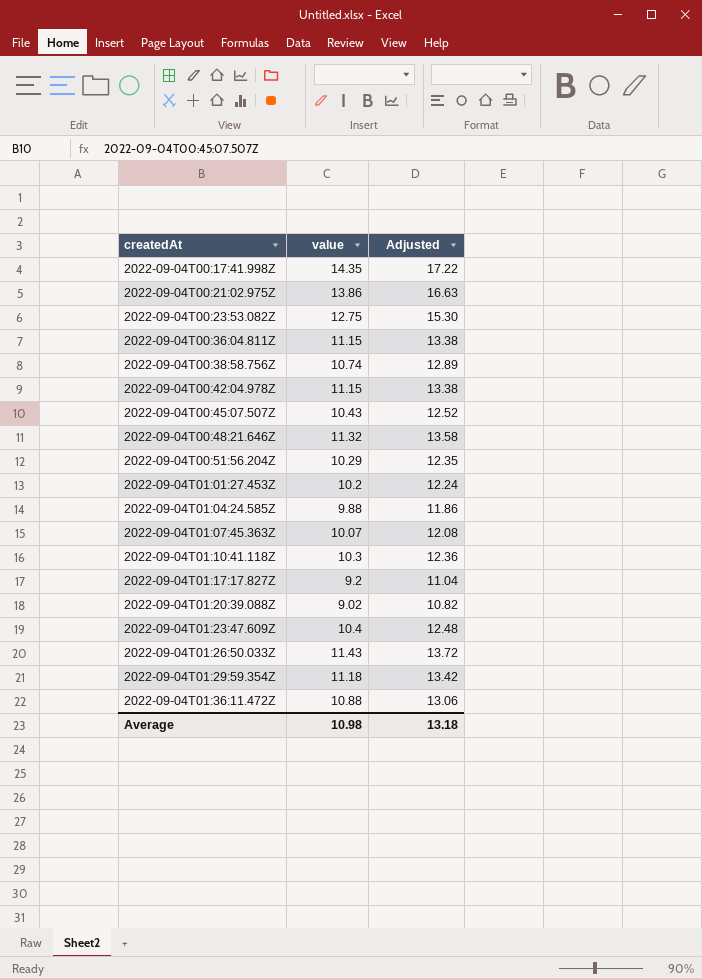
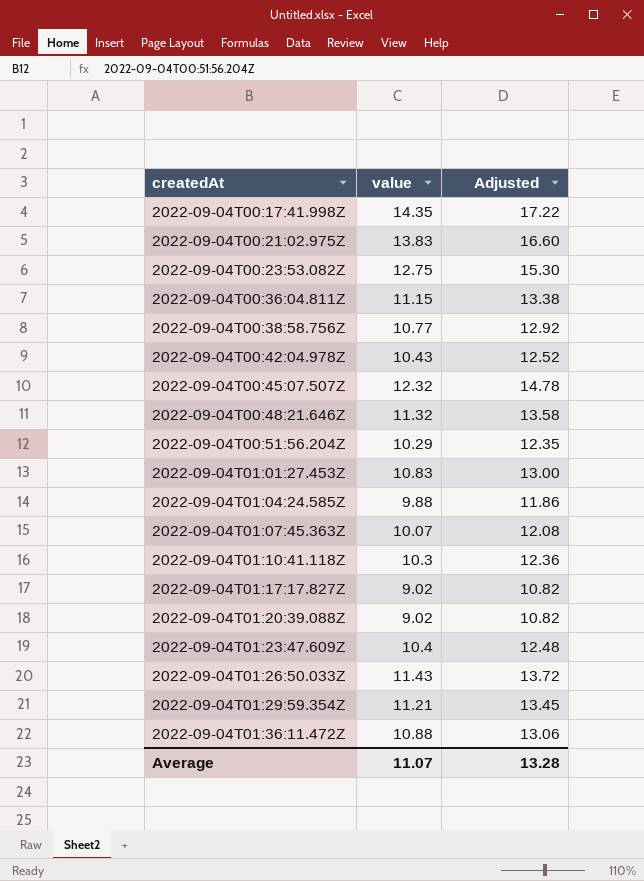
2022-09-04T00:21:02.975Z | value: 13.86 -> 13.83
2022-09-04T00:21:02.975Z | Adjusted: 16.63 -> 16.60
2022-09-04T00:38:58.756Z | value: 10.74 -> 10.77
2022-09-04T00:38:58.756Z | Adjusted: 12.89 -> 12.92
2022-09-04T00:42:04.978Z | value: 11.15 -> 10.43
2022-09-04T00:42:04.978Z | Adjusted: 13.38 -> 12.52
2022-09-04T00:45:07.507Z | value: 10.43 -> 12.32
2022-09-04T00:45:07.507Z | Adjusted: 12.52 -> 14.78
2022-09-04T01:01:27.453Z | value: 10.2 -> 10.83
2022-09-04T01:01:27.453Z | Adjusted: 12.24 -> 13.00
2022-09-04T01:17:17.827Z | value: 9.2 -> 9.02
2022-09-04T01:17:17.827Z | Adjusted: 11.04 -> 10.82
2022-09-04T01:29:59.354Z | value: 11.18 -> 11.21
2022-09-04T01:29:59.354Z | Adjusted: 13.42 -> 13.45
Average | value: 10.98 -> 11.07
Average | Adjusted: 13.18 -> 13.28

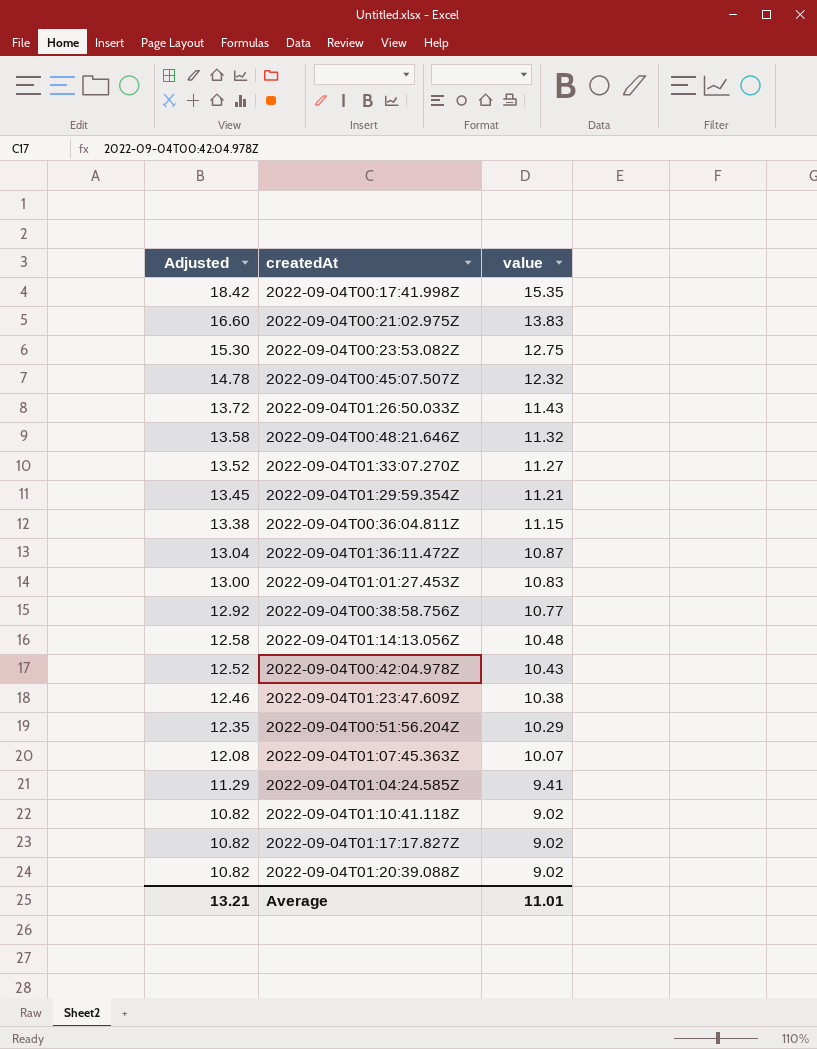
row order: createdAt ascending -> Adjusted descending
column Adjusted | position: 3 -> 1
2022-09-04T00:17:41.998Z | Adjusted: 17.22 -> 18.42
2022-09-04T00:17:41.998Z | value: 14.35 -> 15.35
row 2022-09-04T01:33:07.270Z: none -> 13.52 | 11.27
2022-09-04T01:36:11.472Z | Adjusted: 13.06 -> 13.04
2022-09-04T01:36:11.472Z | value: 10.88 -> 10.87
row 2022-09-04T01:14:13.056Z: none -> 12.58 | 10.48
2022-09-04T01:23:47.609Z | Adjusted: 12.48 -> 12.46
2022-09-04T01:23:47.609Z | value: 10.4 -> 10.38
2022-09-04T01:04:24.585Z | Adjusted: 11.86 -> 11.29
2022-09-04T01:04:24.585Z | value: 9.88 -> 9.41
2022-09-04T01:10:41.118Z | Adjusted: 12.36 -> 10.82
2022-09-04T01:10:41.118Z | value: 10.3 -> 9.02
Average | Adjusted: 13.28 -> 13.21
Average | value: 11.07 -> 11.01

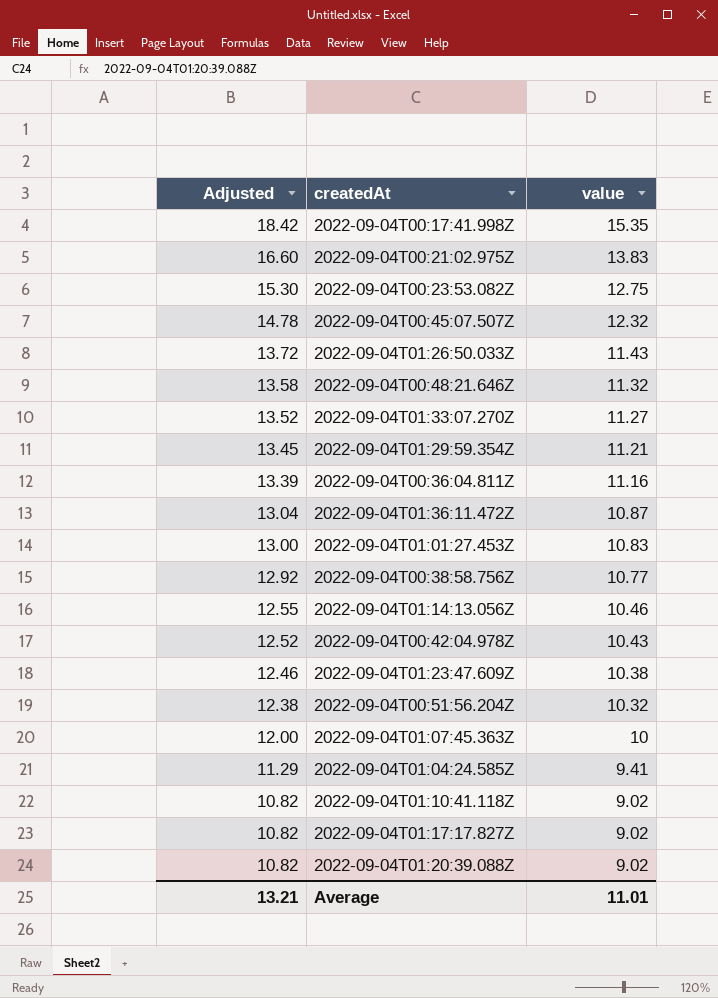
2022-09-04T00:36:04.811Z | Adjusted: 13.38 -> 13.39
2022-09-04T00:36:04.811Z | value: 11.15 -> 11.16
2022-09-04T01:14:13.056Z | Adjusted: 12.58 -> 12.55
2022-09-04T01:14:13.056Z | value: 10.48 -> 10.46
2022-09-04T00:51:56.204Z | Adjusted: 12.35 -> 12.38
2022-09-04T00:51:56.204Z | value: 10.29 -> 10.32
2022-09-04T01:07:45.363Z | Adjusted: 12.08 -> 12.00
2022-09-04T01:07:45.363Z | value: 10.07 -> 10

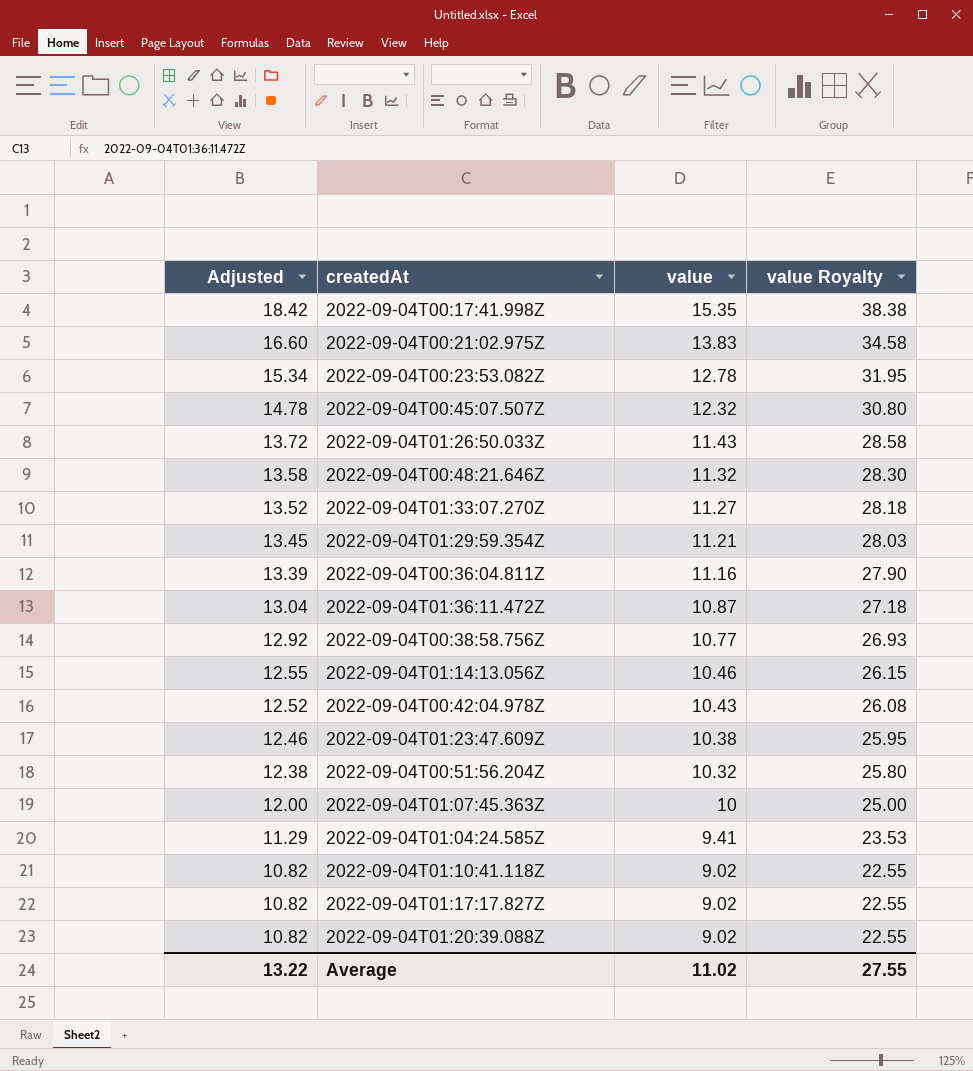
column value Royalty | formula: none -> [value] * 2.5
row 2022-09-04T01:01:27.453Z: 13.00 | 10.83 -> none
2022-09-04T00:23:53.082Z | Adjusted: 15.30 -> 15.34
2022-09-04T00:23:53.082Z | value: 12.75 -> 12.78
Average | Adjusted: 13.21 -> 13.22
Average | value: 11.01 -> 11.02

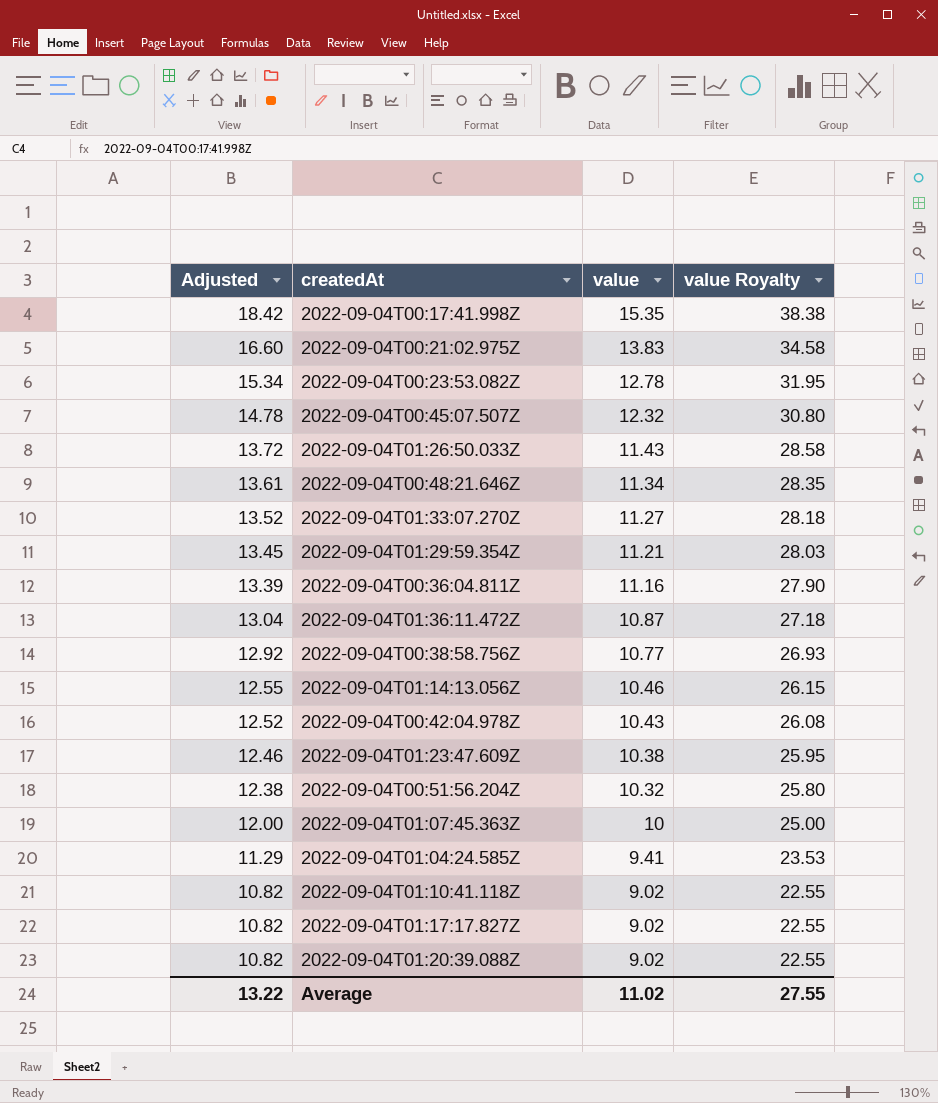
2022-09-04T00:48:21.646Z | Adjusted: 13.58 -> 13.61
2022-09-04T00:48:21.646Z | value: 11.32 -> 11.34
2022-09-04T00:48:21.646Z | value Royalty: 28.30 -> 28.35

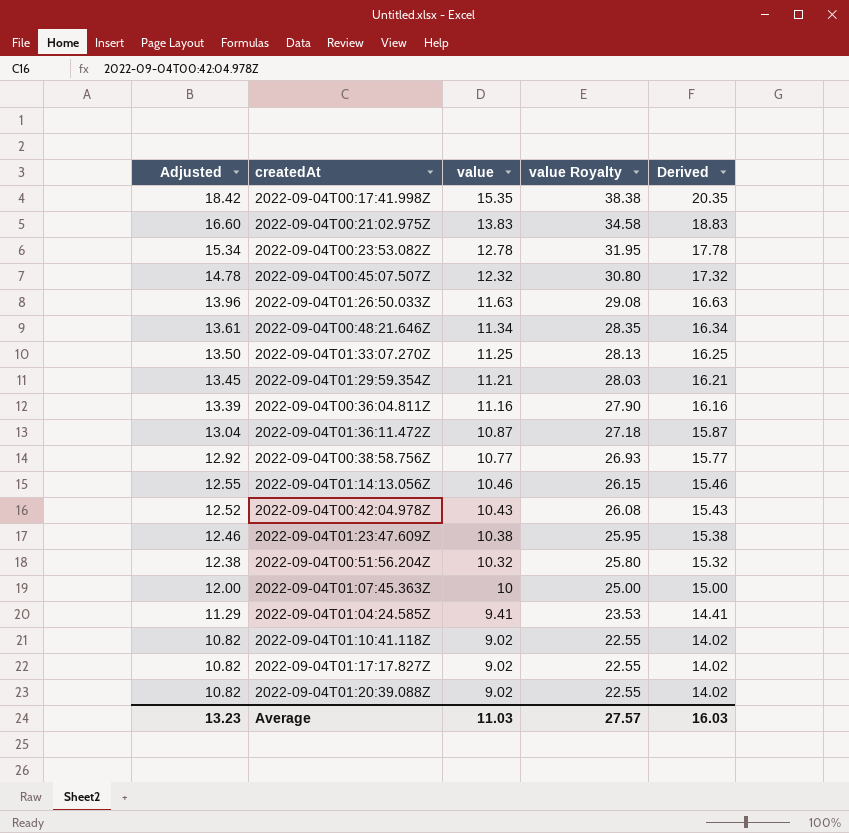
column Derived | formula: none -> [value] + 5
2022-09-04T01:26:50.033Z | Adjusted: 13.72 -> 13.96
2022-09-04T01:26:50.033Z | value: 11.43 -> 11.63
2022-09-04T01:26:50.033Z | value Royalty: 28.58 -> 29.08
2022-09-04T01:33:07.270Z | Adjusted: 13.52 -> 13.50
2022-09-04T01:33:07.270Z | value: 11.27 -> 11.25
2022-09-04T01:33:07.270Z | value Royalty: 28.18 -> 28.13
Average | Adjusted: 13.22 -> 13.23
Average | value: 11.02 -> 11.03
Average | value Royalty: 27.55 -> 27.57

